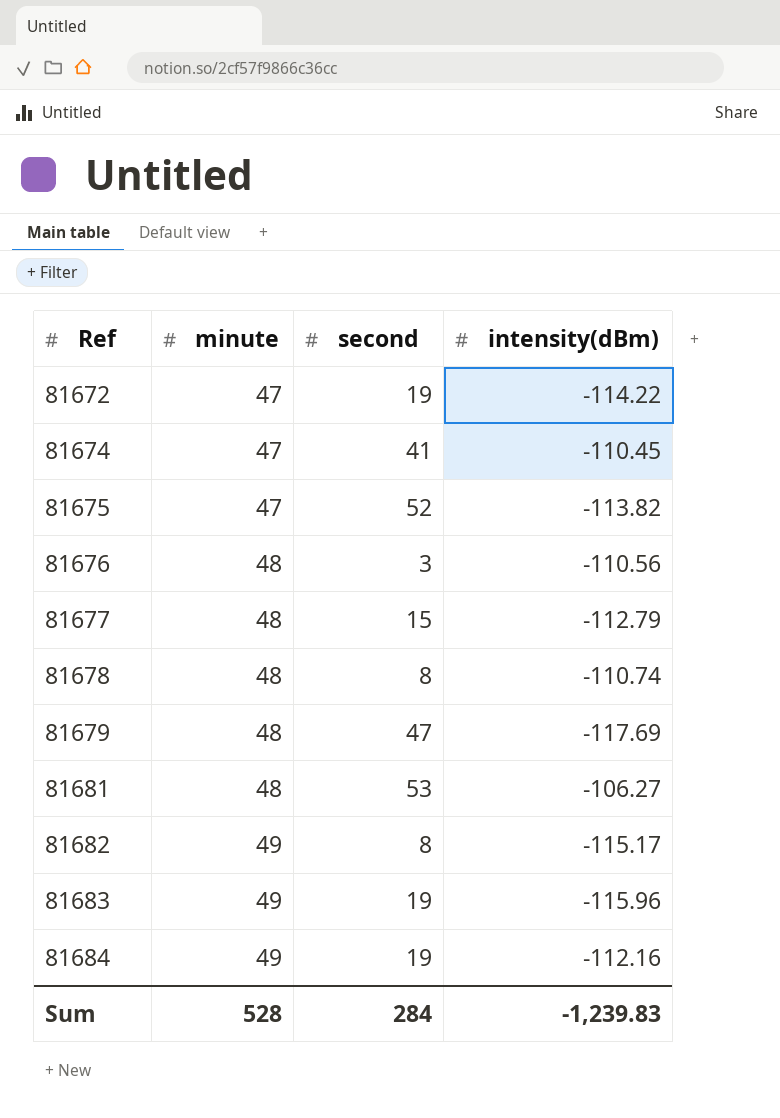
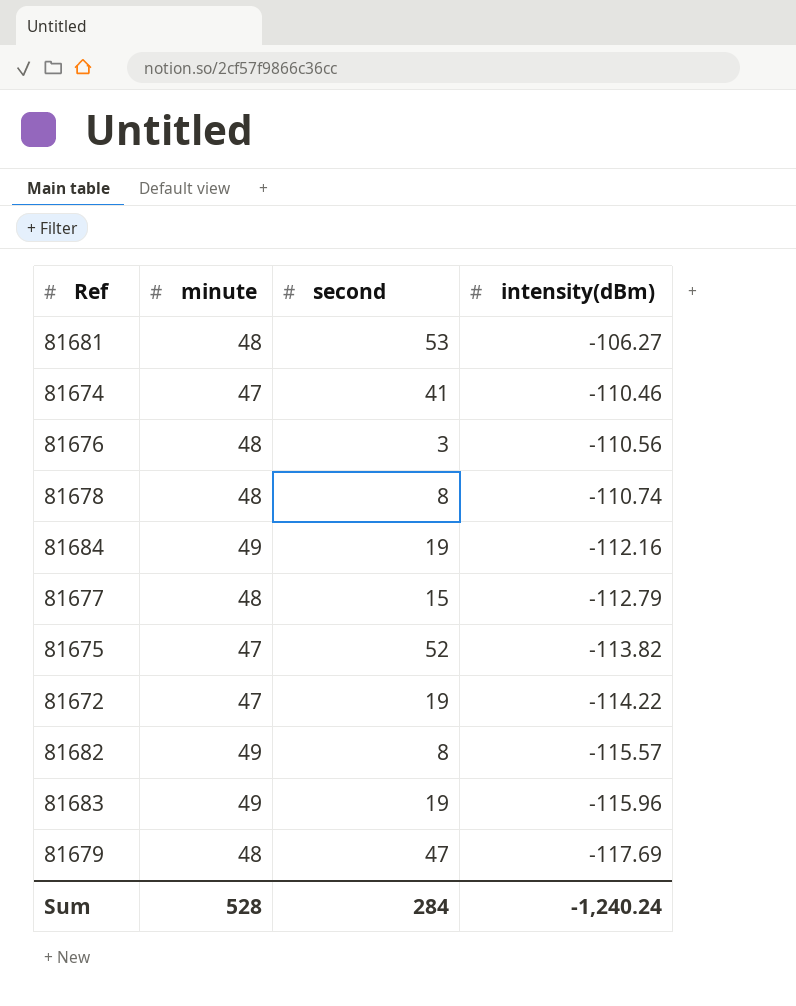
row order: Ref ascending -> intensity(dBm) descending
81674 | intensity(dBm): -110.45 -> -110.46
81682 | intensity(dBm): -115.17 -> -115.57
Sum | intensity(dBm): -1,239.83 -> -1,240.24

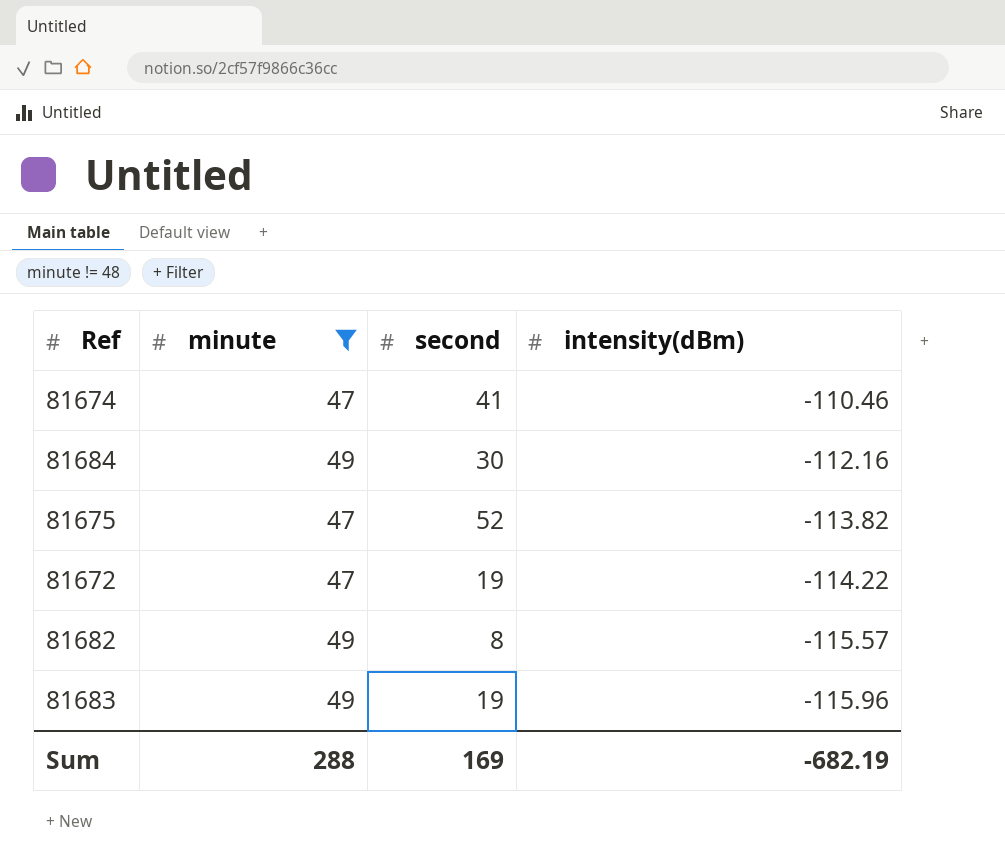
filter: none -> minute != 48
81684 | second: 19 -> 30
Sum | minute: 528 -> 288
Sum | second: 284 -> 169
Sum | intensity(dBm): -1,240.24 -> -682.19

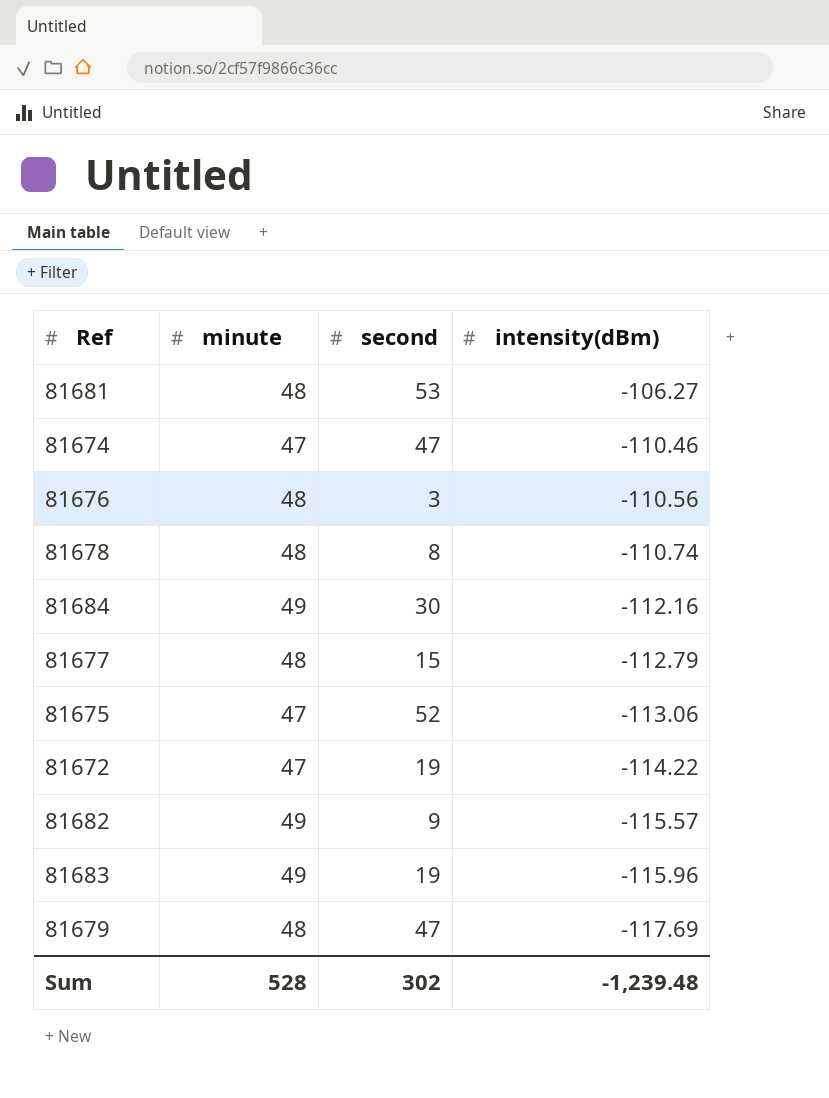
filter: minute != 48 -> none
81674 | second: 41 -> 47
81675 | intensity(dBm): -113.82 -> -113.06
81682 | second: 8 -> 9
Sum | minute: 288 -> 528
Sum | second: 169 -> 302
Sum | intensity(dBm): -682.19 -> -1,239.48

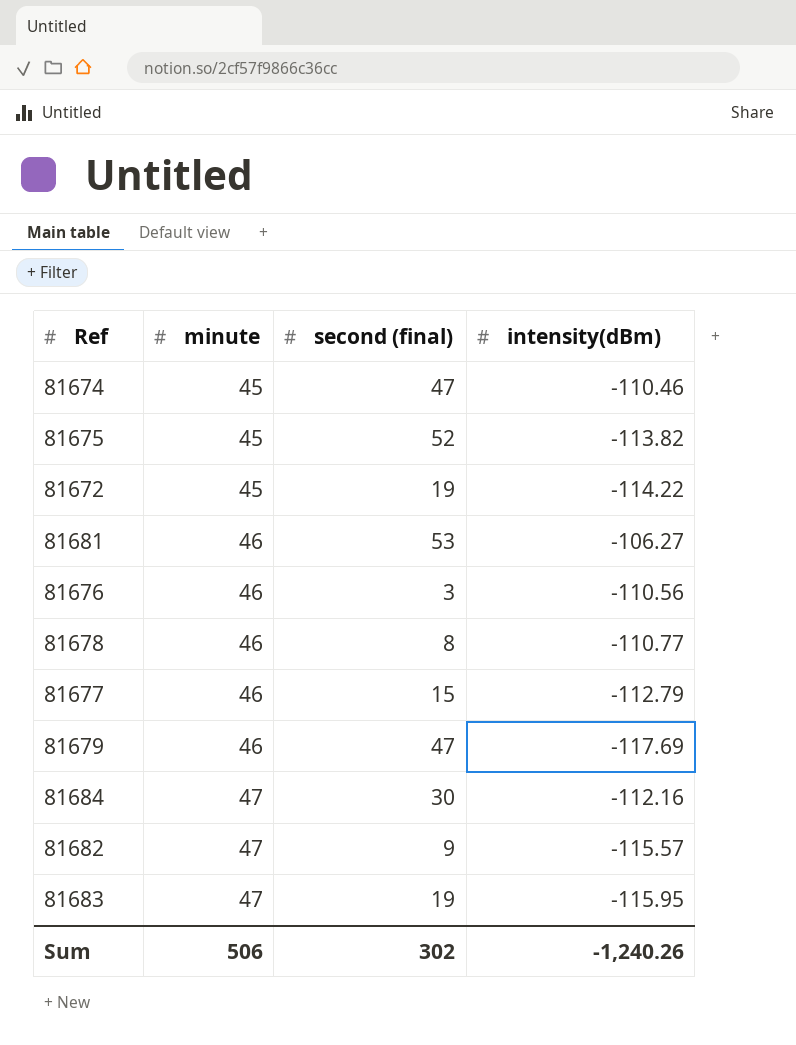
row order: intensity(dBm) descending -> minute ascending
column name: second -> second (final)
81674 | minute: 47 -> 45
81675 | minute: 47 -> 45
81675 | intensity(dBm): -113.06 -> -113.82
81672 | minute: 47 -> 45
81681 | minute: 48 -> 46
81676 | minute: 48 -> 46
81678 | minute: 48 -> 46
81678 | intensity(dBm): -110.74 -> -110.77
81677 | minute: 48 -> 46
81679 | minute: 48 -> 46
81684 | minute: 49 -> 47
81682 | minute: 49 -> 47
81683 | minute: 49 -> 47
81683 | intensity(dBm): -115.96 -> -115.95
Sum | minute: 528 -> 506
Sum | intensity(dBm): -1,239.48 -> -1,240.26

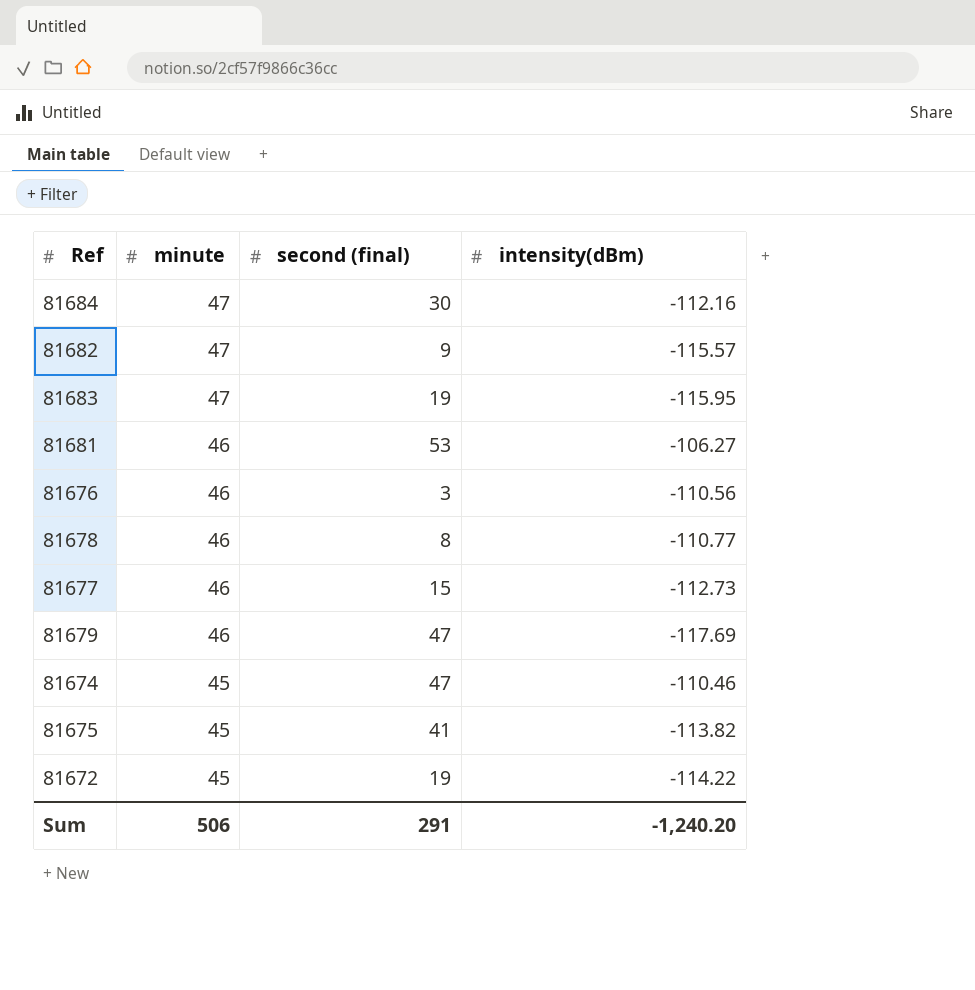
row order: minute ascending -> minute descending
81677 | intensity(dBm): -112.79 -> -112.73
81675 | second (final): 52 -> 41
Sum | second (final): 302 -> 291
Sum | intensity(dBm): -1,240.26 -> -1,240.20

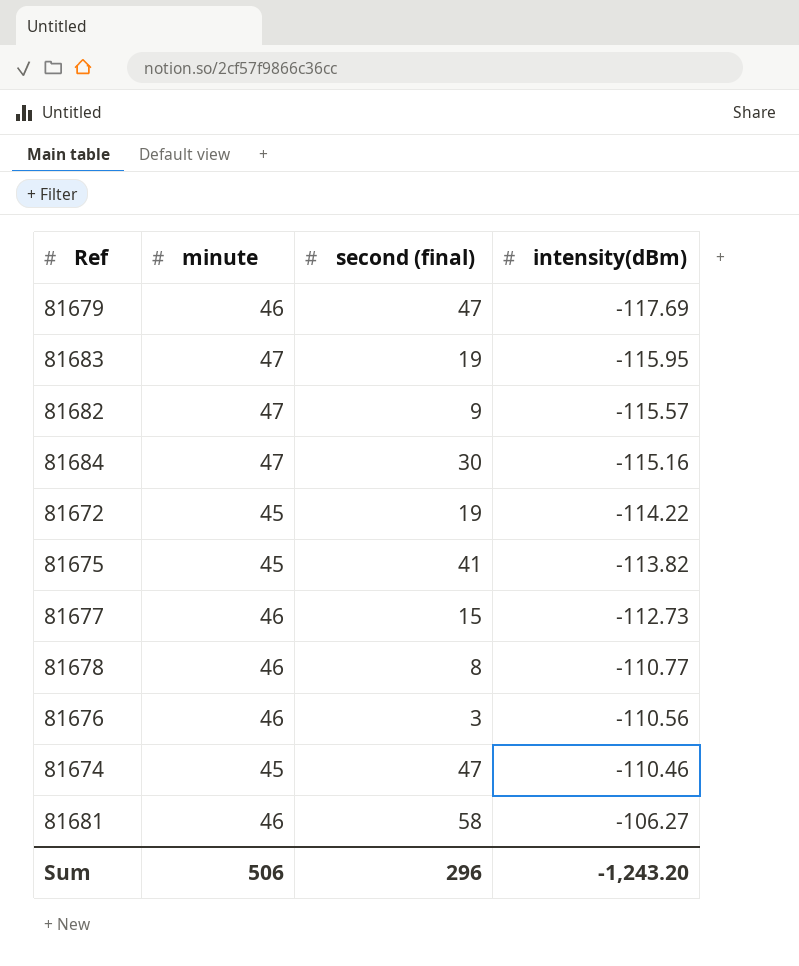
row order: minute descending -> intensity(dBm) ascending
81684 | intensity(dBm): -112.16 -> -115.16
81681 | second (final): 53 -> 58
Sum | second (final): 291 -> 296
Sum | intensity(dBm): -1,240.20 -> -1,243.20

